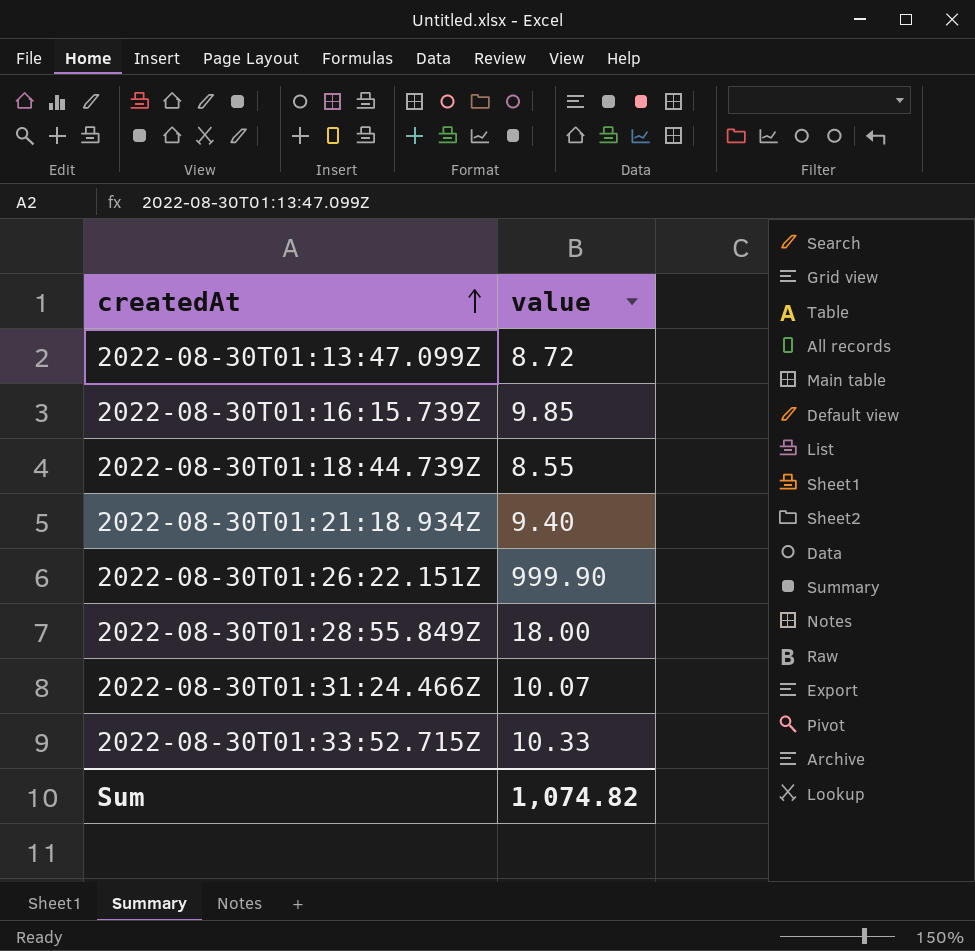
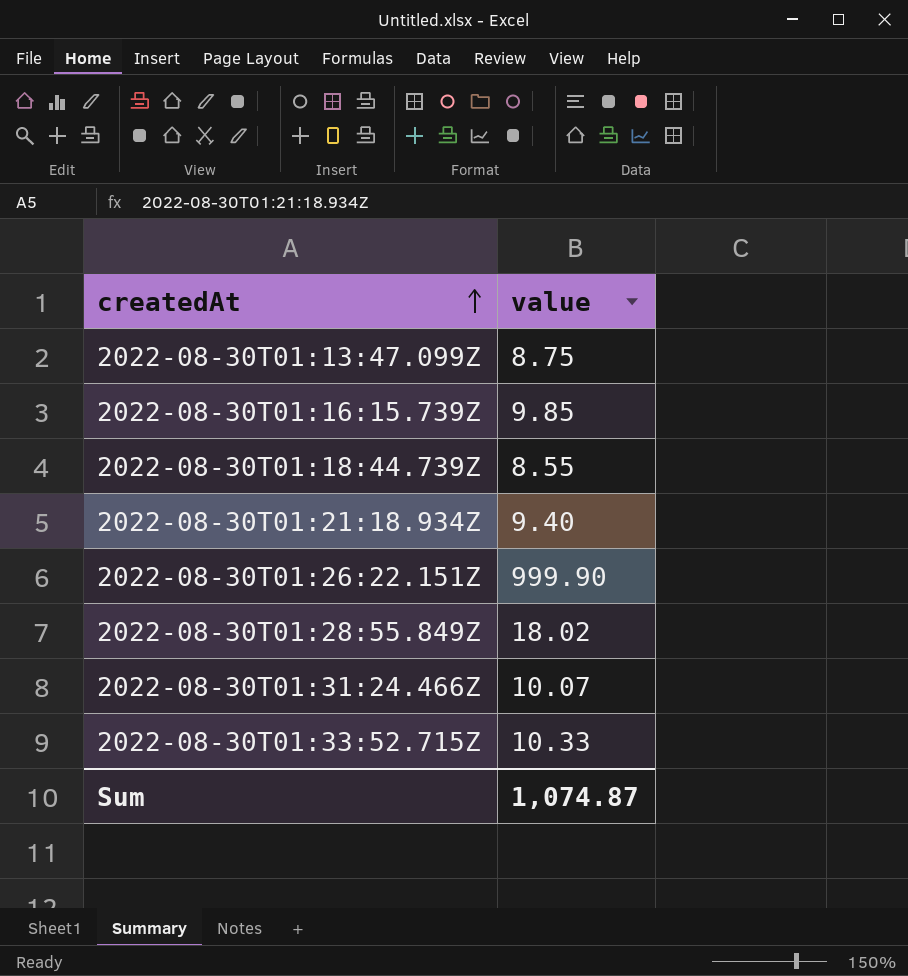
2022-08-30T01:13:47.099Z | value: 8.72 -> 8.75
2022-08-30T01:28:55.849Z | value: 18.00 -> 18.02
Sum | value: 1,074.82 -> 1,074.87

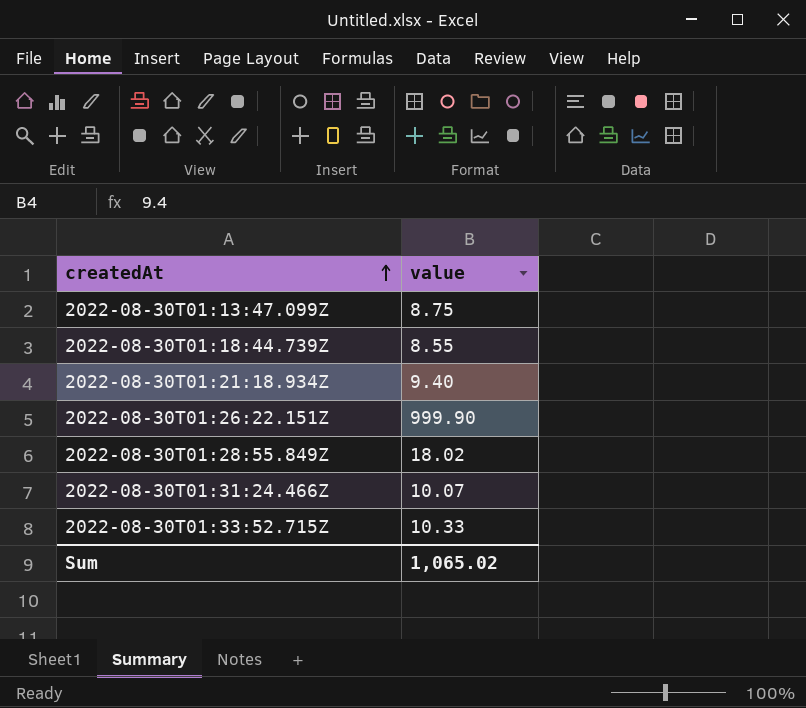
row 2022-08-30T01:16:15.739Z: 9.85 -> none
Sum | value: 1,074.87 -> 1,065.02

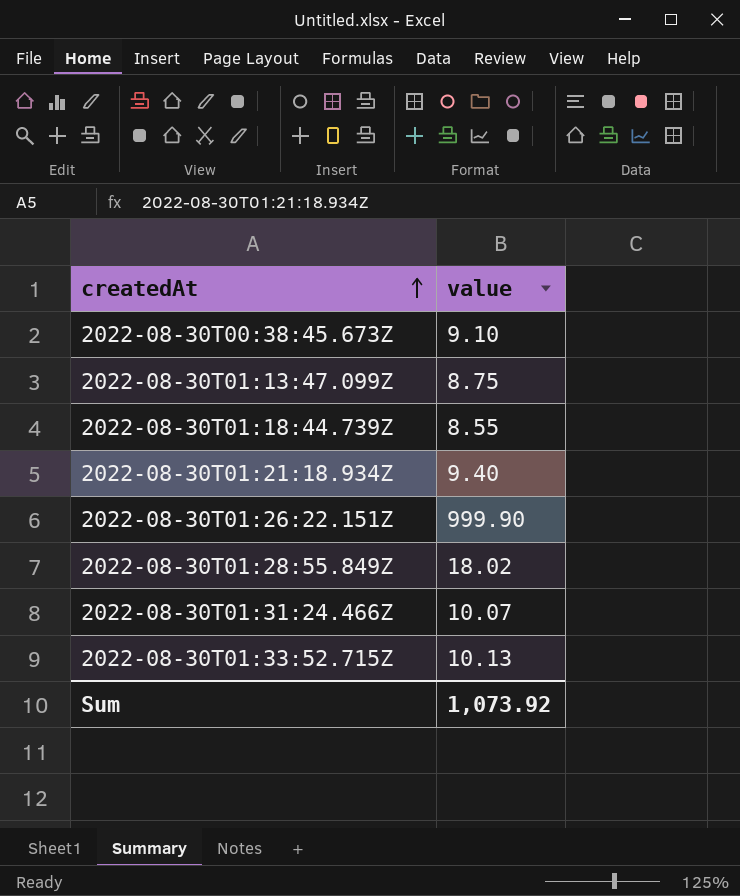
row 2022-08-30T00:38:45.673Z: none -> 9.10
2022-08-30T01:33:52.715Z | value: 10.33 -> 10.13
Sum | value: 1,065.02 -> 1,073.92

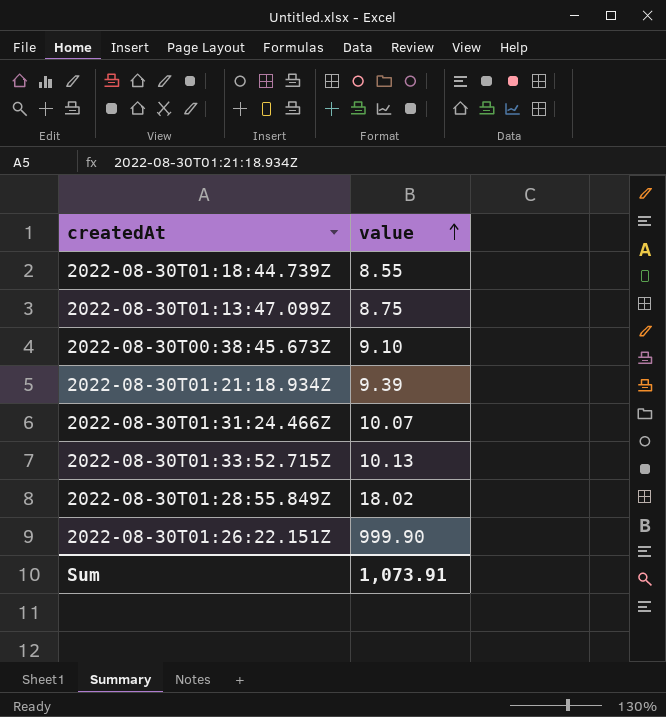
row order: createdAt ascending -> value ascending
2022-08-30T01:21:18.934Z | value: 9.40 -> 9.39
Sum | value: 1,073.92 -> 1,073.91

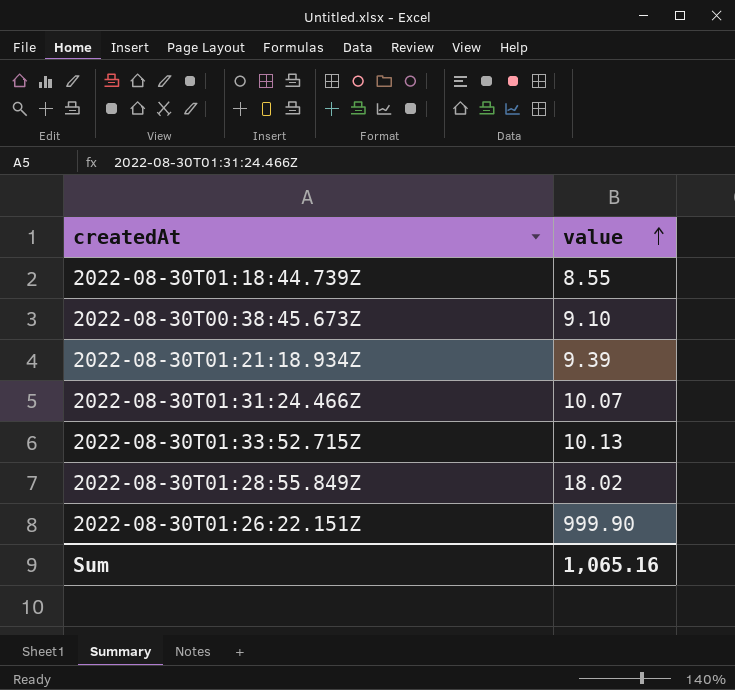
row 2022-08-30T01:13:47.099Z: 8.75 -> none
Sum | value: 1,073.91 -> 1,065.16

